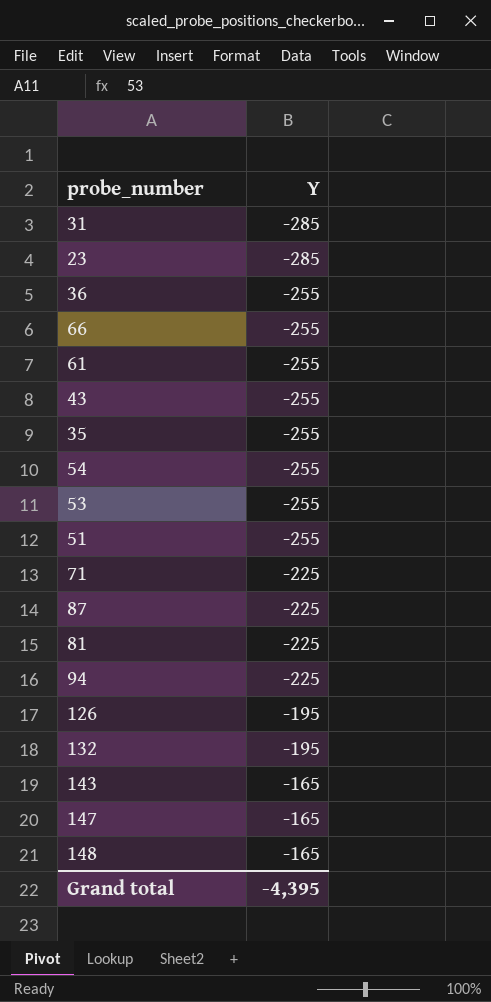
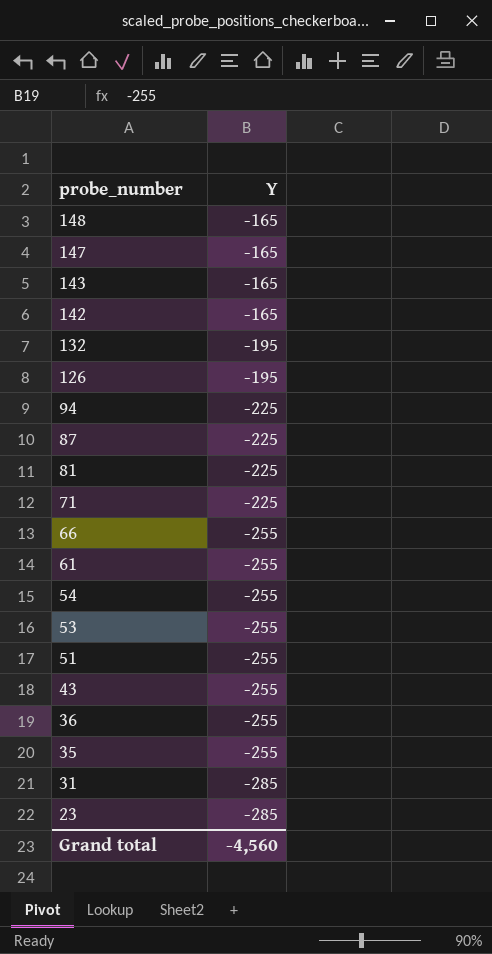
row order: Y ascending -> probe_number descending
row 142: none -> -165
Grand total | Y: -4,395 -> -4,560

